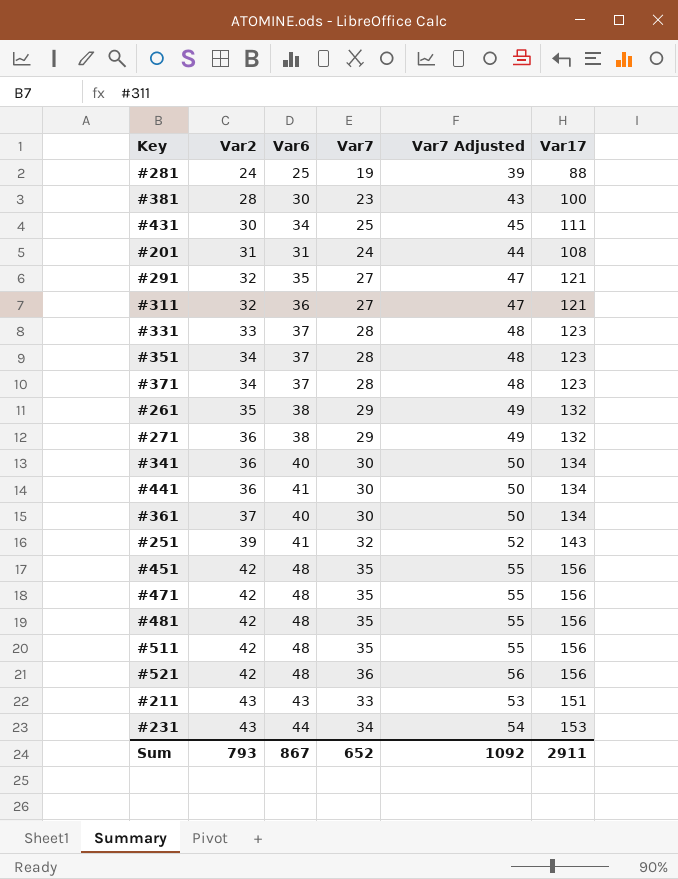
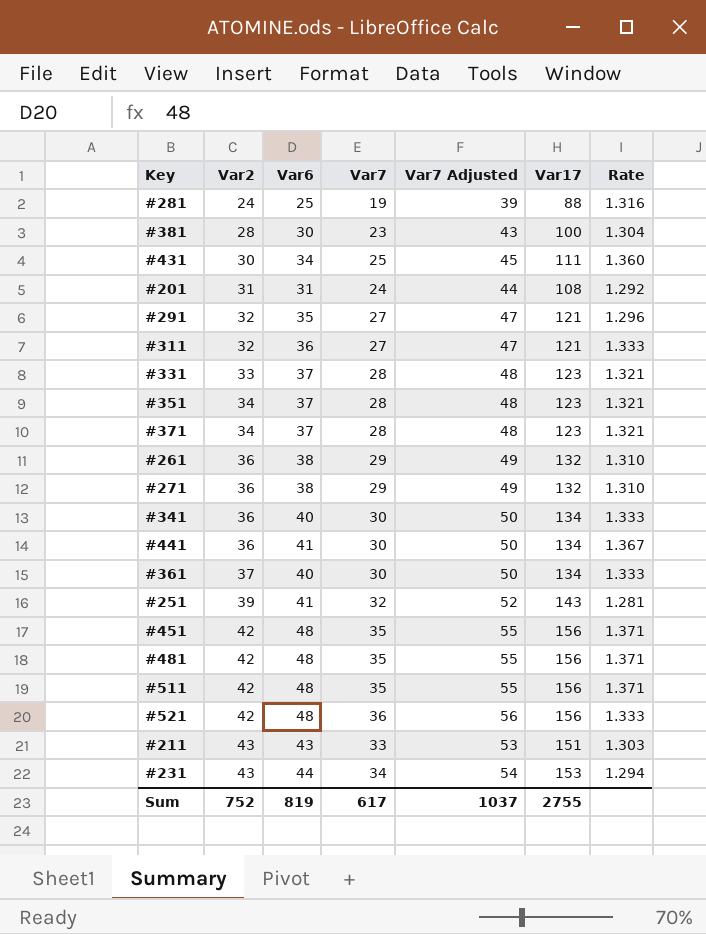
column Rate | formula: none -> [Var6] / [Var7]
row #471: 42 | 48 | 35 | 55 | 156 -> none
#261 | Var2: 35 -> 36
Sum | Var2: 793 -> 752
Sum | Var6: 867 -> 819
Sum | Var7: 652 -> 617
Sum | Var7 Adjusted: 1092 -> 1037
Sum | Var17: 2911 -> 2755

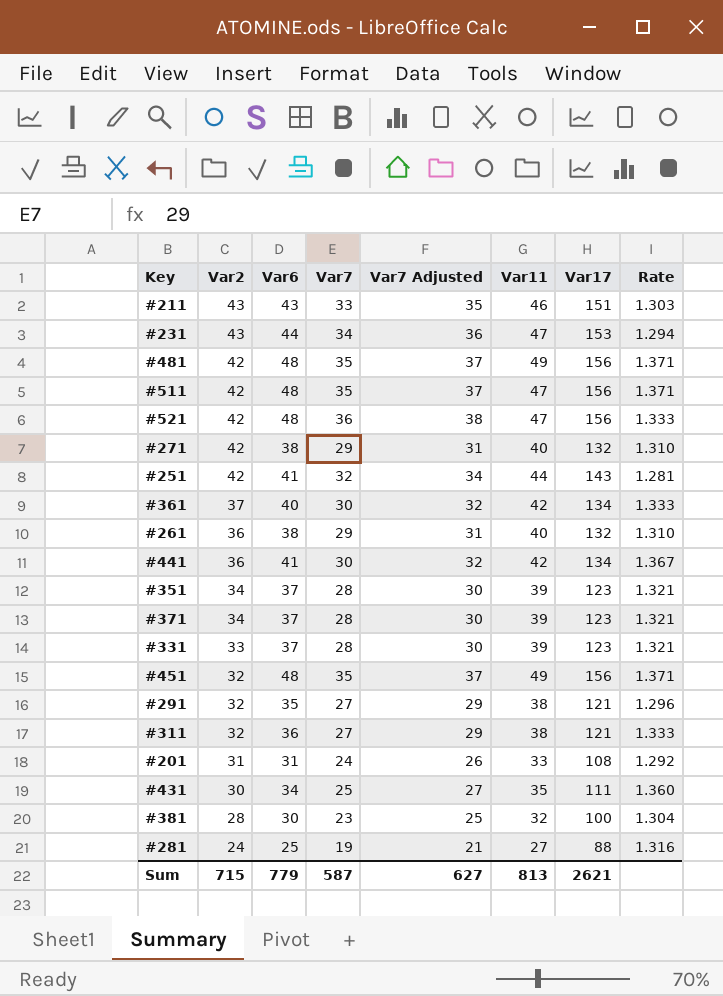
row order: Var2 ascending -> Var2 descending
column Var7 Adjusted | formula: [Var7] + 20 -> [Var7] + 2
column Var11 | position: none -> 6
row #341: 36 | 40 | 30 | 50 | 134 | 1.333 -> none
#271 | Var2: 36 -> 42
#251 | Var2: 39 -> 42
#451 | Var2: 42 -> 32
Sum | Var2: 752 -> 715
Sum | Var6: 819 -> 779
Sum | Var7: 617 -> 587
Sum | Var7 Adjusted: 1037 -> 627
Sum | Var17: 2755 -> 2621

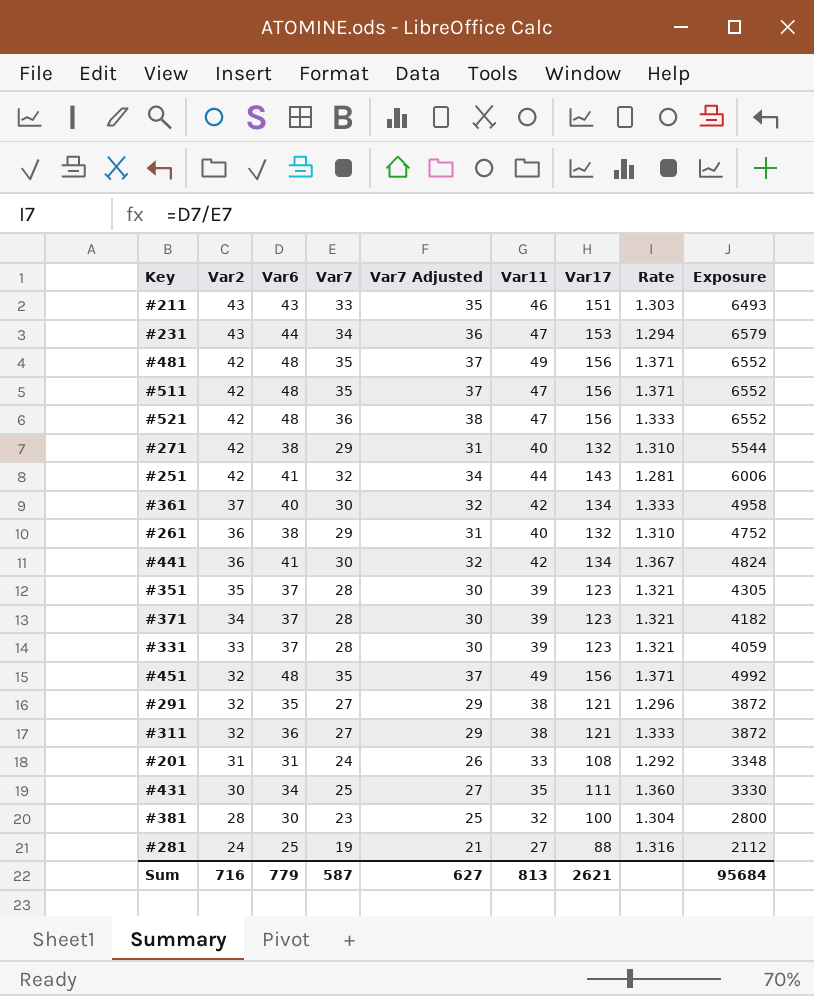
column Exposure | formula: none -> [Var2] * [Var17]
#351 | Var2: 34 -> 35
Sum | Var2: 715 -> 716

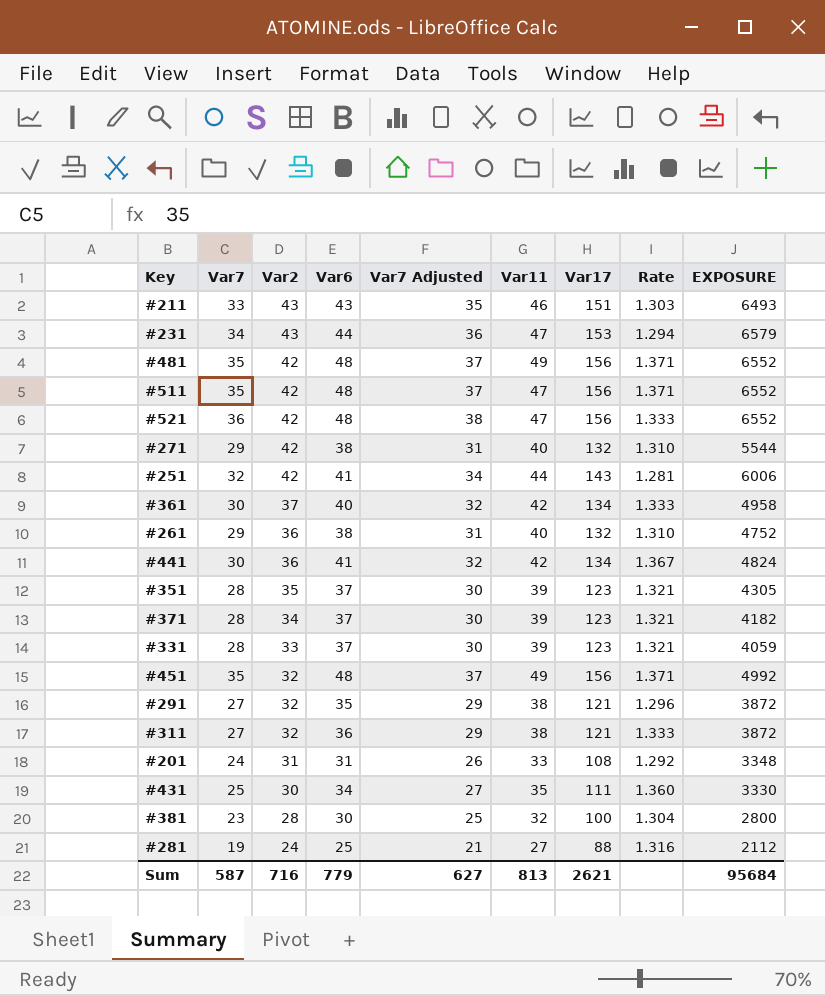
column Var7 | position: 4 -> 2
column name: Exposure -> EXPOSURE

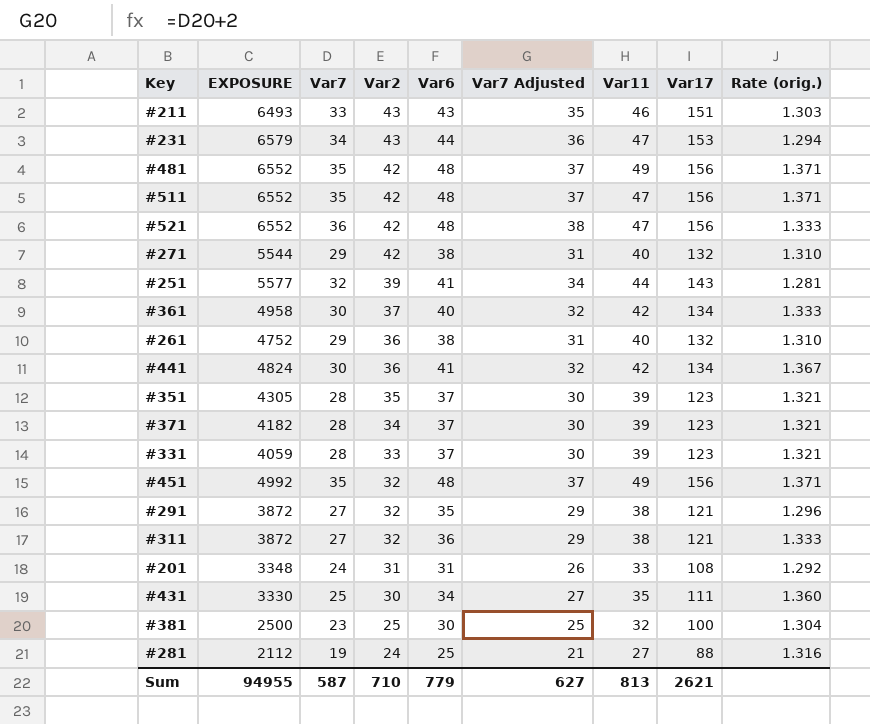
column EXPOSURE | position: 9 -> 2
column name: Rate -> Rate (orig.)
#251 | EXPOSURE: 6006 -> 5577
#251 | Var2: 42 -> 39
#381 | EXPOSURE: 2800 -> 2500
#381 | Var2: 28 -> 25
Sum | EXPOSURE: 95684 -> 94955
Sum | Var2: 716 -> 710

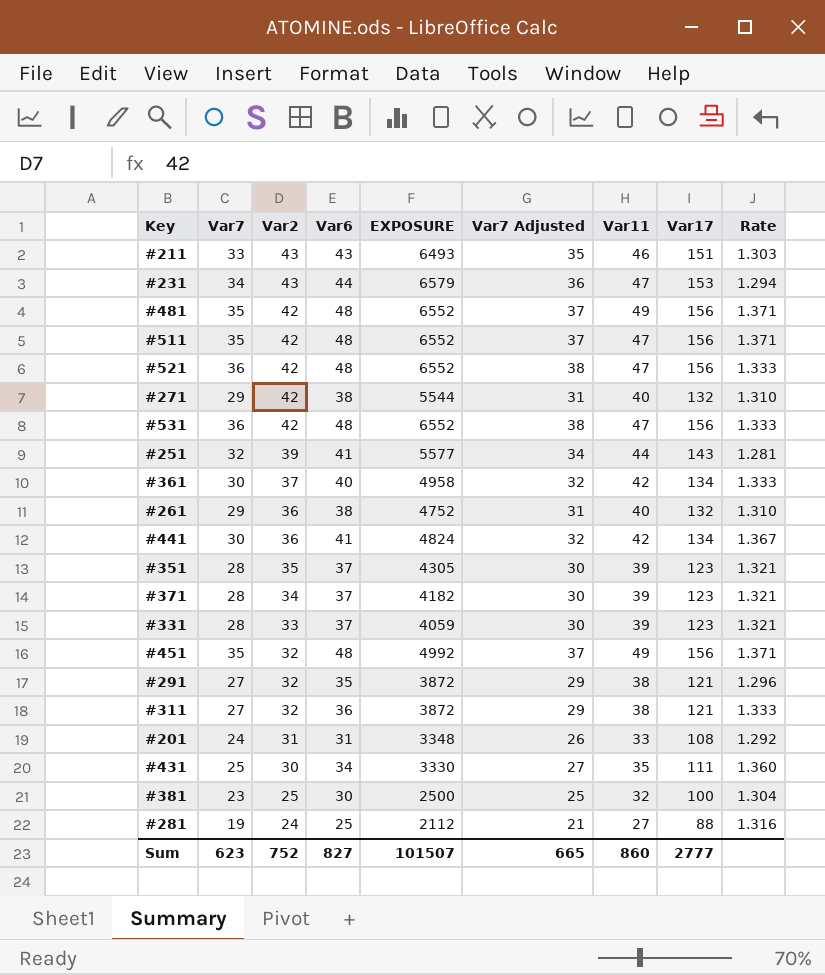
column EXPOSURE | position: 2 -> 5
column name: Rate (orig.) -> Rate
row #531: none -> 36 | 42 | 48 | 6552 | 38 | 47 | 156 | 1.333
Sum | Var7: 587 -> 623
Sum | Var2: 710 -> 752
Sum | Var6: 779 -> 827
Sum | EXPOSURE: 94955 -> 101507
Sum | Var7 Adjusted: 627 -> 665
Sum | Var11: 813 -> 860
Sum | Var17: 2621 -> 2777

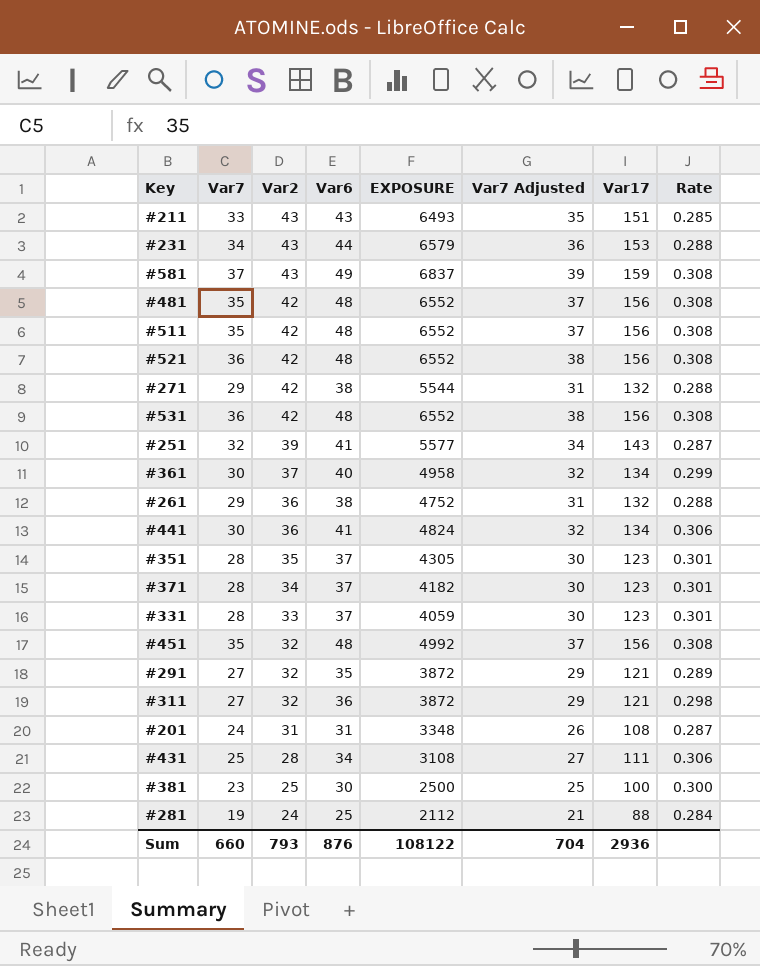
column Var11 | position: 7 -> none
column Rate | formula: [Var6] / [Var7] -> [Var6] / [Var17]
row #581: none -> 37 | 43 | 49 | 6837 | 39 | 159 | 0.308
#431 | Var2: 30 -> 28
#431 | EXPOSURE: 3330 -> 3108
Sum | Var7: 623 -> 660
Sum | Var2: 752 -> 793
Sum | Var6: 827 -> 876
Sum | EXPOSURE: 101507 -> 108122
Sum | Var7 Adjusted: 665 -> 704
Sum | Var17: 2777 -> 2936

